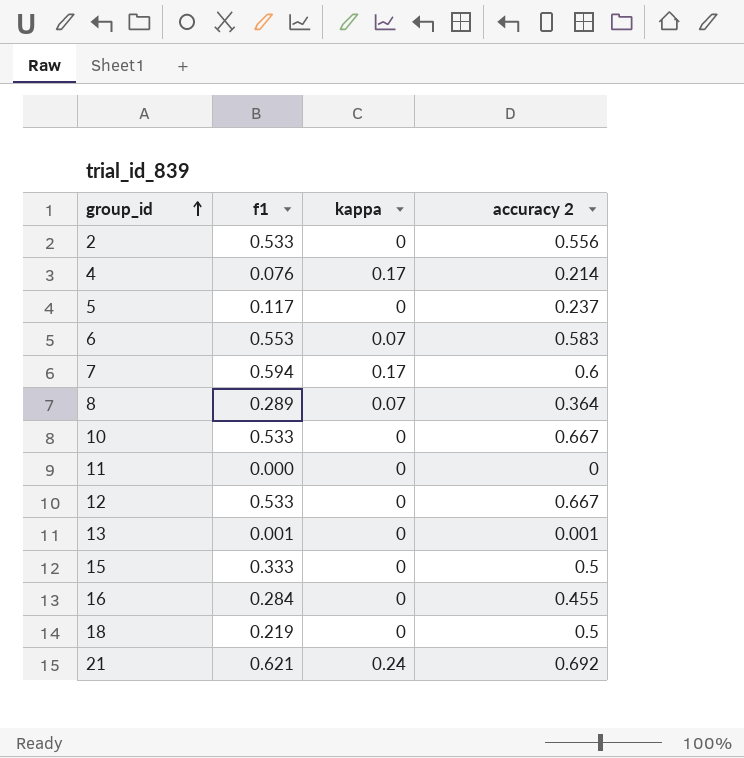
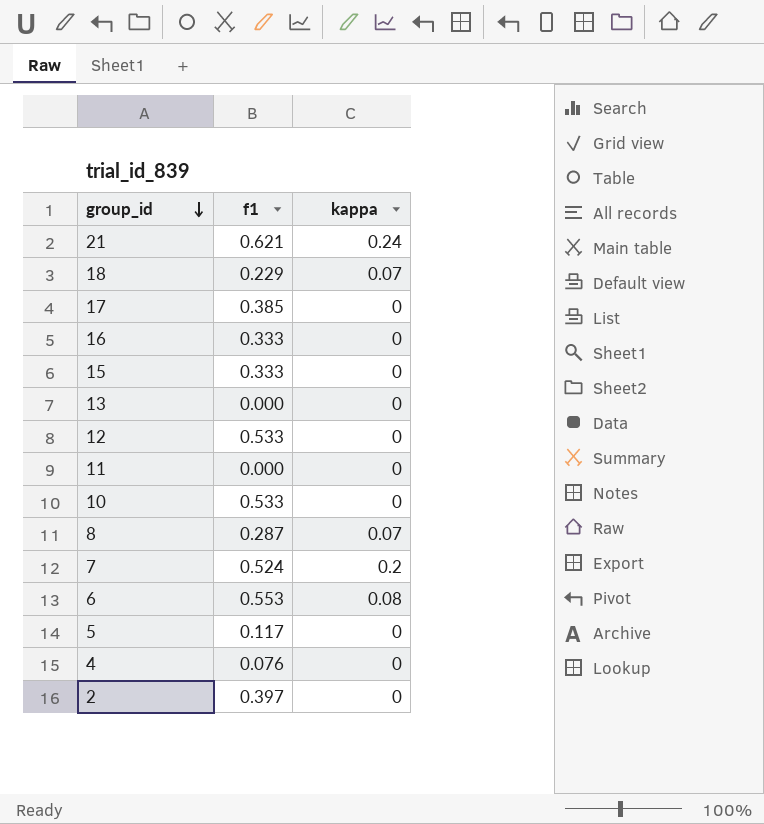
row order: group_id ascending -> group_id descending
column accuracy 2 | position: 4 -> none
18 | f1: 0.219 -> 0.229
18 | kappa: 0 -> 0.07
row 17: none -> 0.385 | 0
16 | f1: 0.284 -> 0.333
13 | f1: 0.001 -> 0.000
8 | f1: 0.289 -> 0.287
7 | f1: 0.594 -> 0.524
7 | kappa: 0.17 -> 0.2
6 | kappa: 0.07 -> 0.08
4 | kappa: 0.17 -> 0
2 | f1: 0.533 -> 0.397

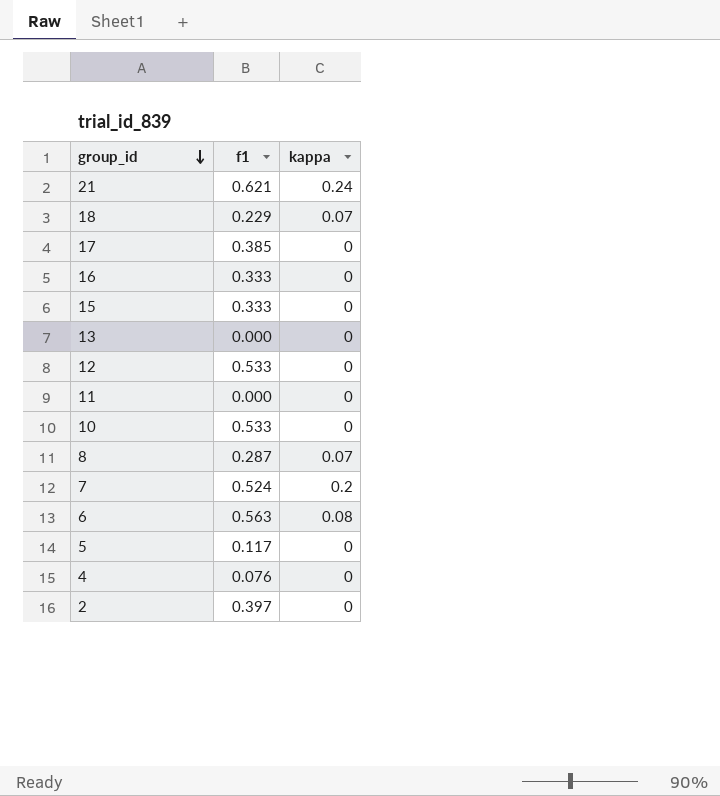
6 | f1: 0.553 -> 0.563

